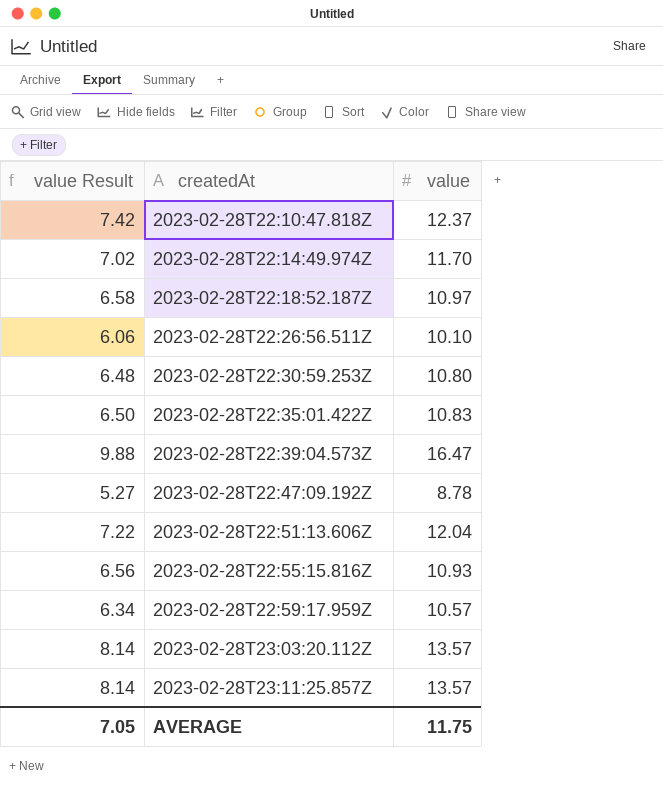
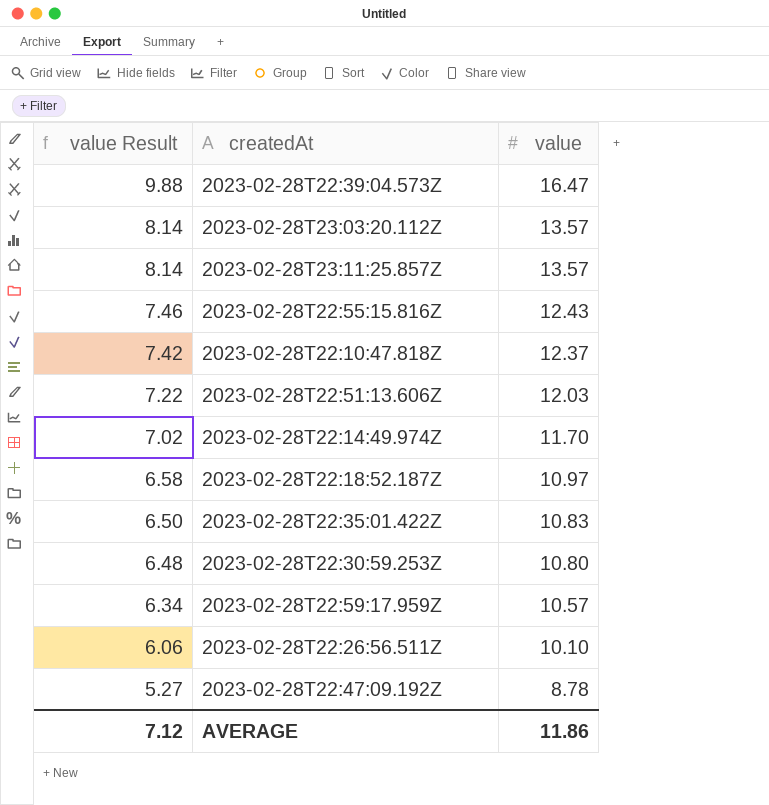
row order: createdAt ascending -> value Result descending
2023-02-28T22:55:15.816Z | value Result: 6.56 -> 7.46
2023-02-28T22:55:15.816Z | value: 10.93 -> 12.43
2023-02-28T22:51:13.606Z | value: 12.04 -> 12.03
AVERAGE | value Result: 7.05 -> 7.12
AVERAGE | value: 11.75 -> 11.86

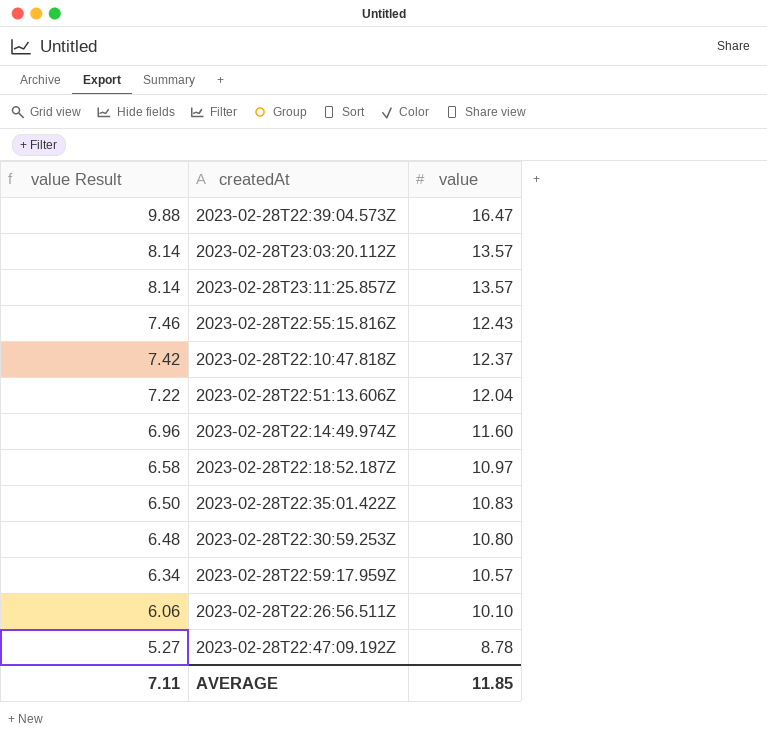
2023-02-28T22:51:13.606Z | value: 12.03 -> 12.04
2023-02-28T22:14:49.974Z | value Result: 7.02 -> 6.96
2023-02-28T22:14:49.974Z | value: 11.70 -> 11.60
AVERAGE | value Result: 7.12 -> 7.11
AVERAGE | value: 11.86 -> 11.85

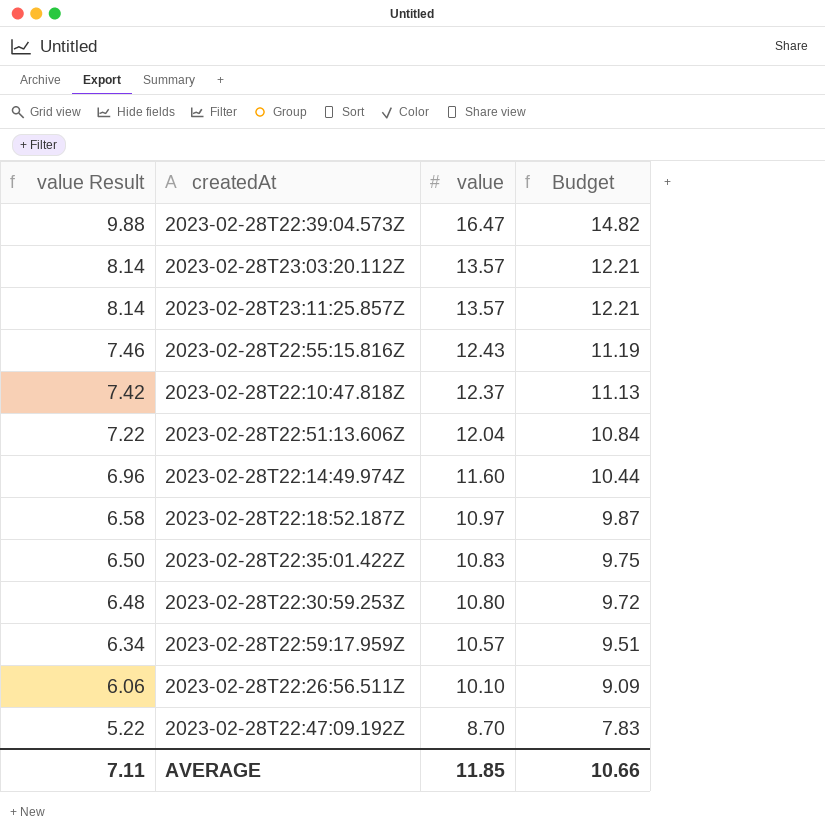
column Budget | formula: none -> [value] * 0.9
2023-02-28T22:47:09.192Z | value Result: 5.27 -> 5.22
2023-02-28T22:47:09.192Z | value: 8.78 -> 8.70

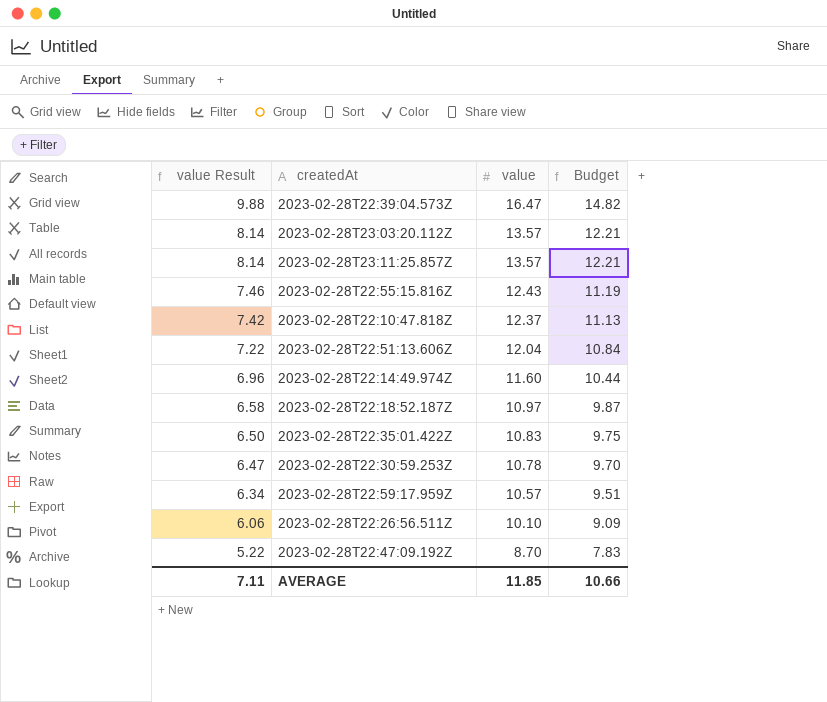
2023-02-28T22:30:59.253Z | value Result: 6.48 -> 6.47
2023-02-28T22:30:59.253Z | value: 10.80 -> 10.78
2023-02-28T22:30:59.253Z | Budget: 9.72 -> 9.70

